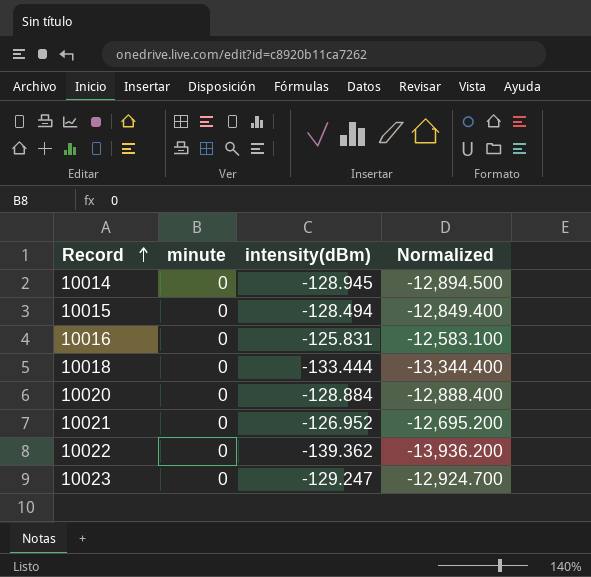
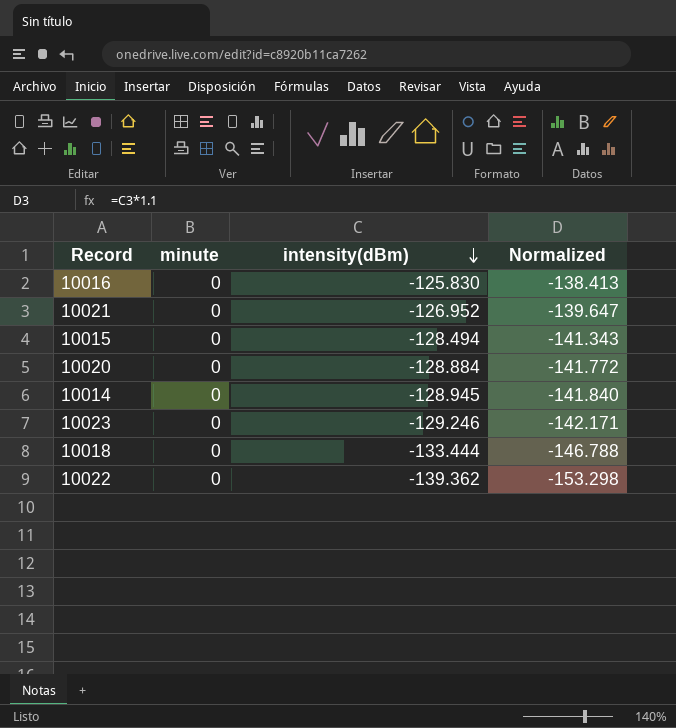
row order: Record ascending -> intensity(dBm) descending
column Normalized | formula: [intensity(dBm)] * 100 -> [intensity(dBm)] * 1.1
10016 | intensity(dBm): -125.831 -> -125.830
10023 | intensity(dBm): -129.247 -> -129.246

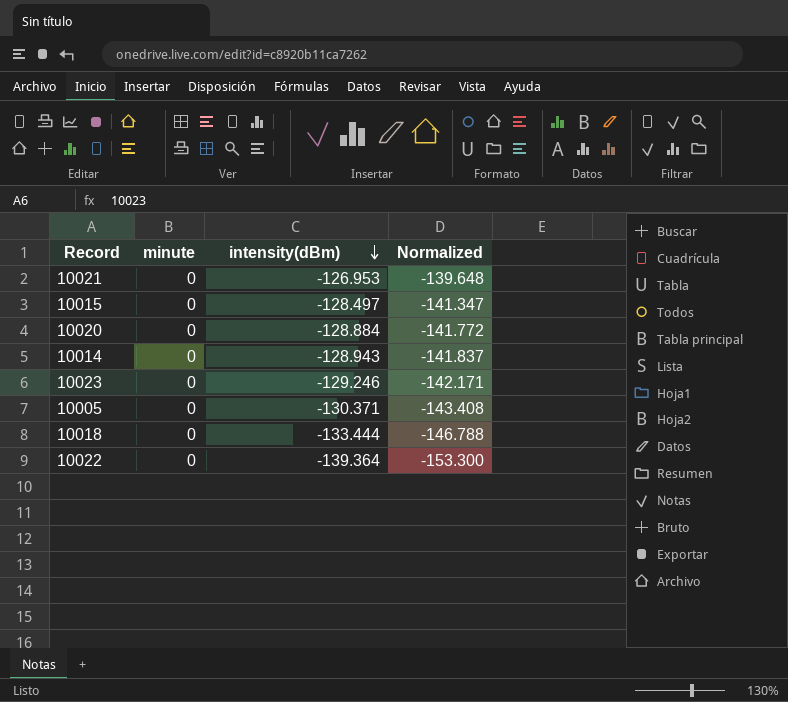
row 10016: 0 | -125.830 | -138.413 -> none
10021 | intensity(dBm): -126.952 -> -126.953
10021 | Normalized: -139.647 -> -139.648
10015 | intensity(dBm): -128.494 -> -128.497
10015 | Normalized: -141.343 -> -141.347
10014 | intensity(dBm): -128.945 -> -128.943
10014 | Normalized: -141.840 -> -141.837
row 10005: none -> 0 | -130.371 | -143.408
10022 | intensity(dBm): -139.362 -> -139.364
10022 | Normalized: -153.298 -> -153.300

